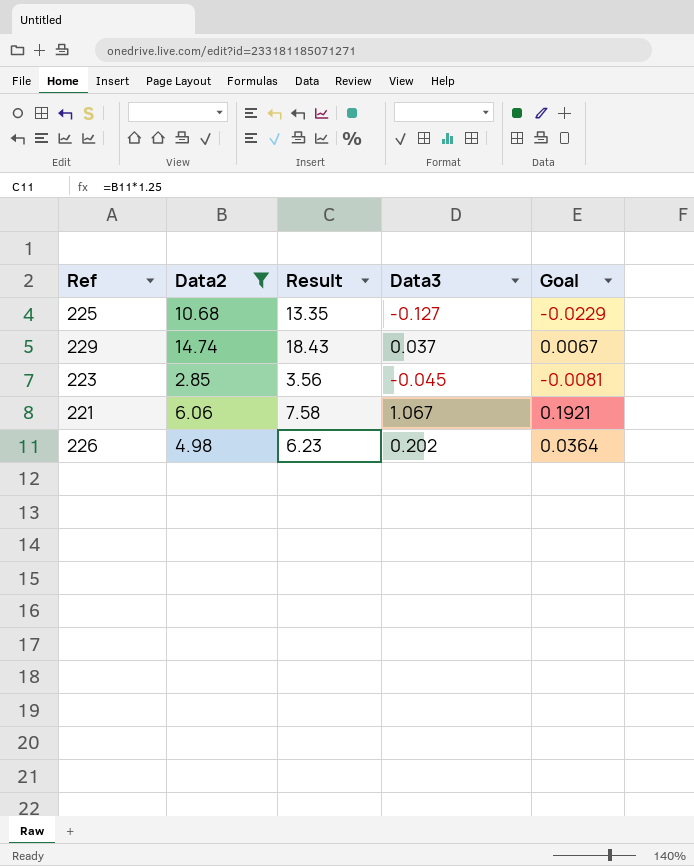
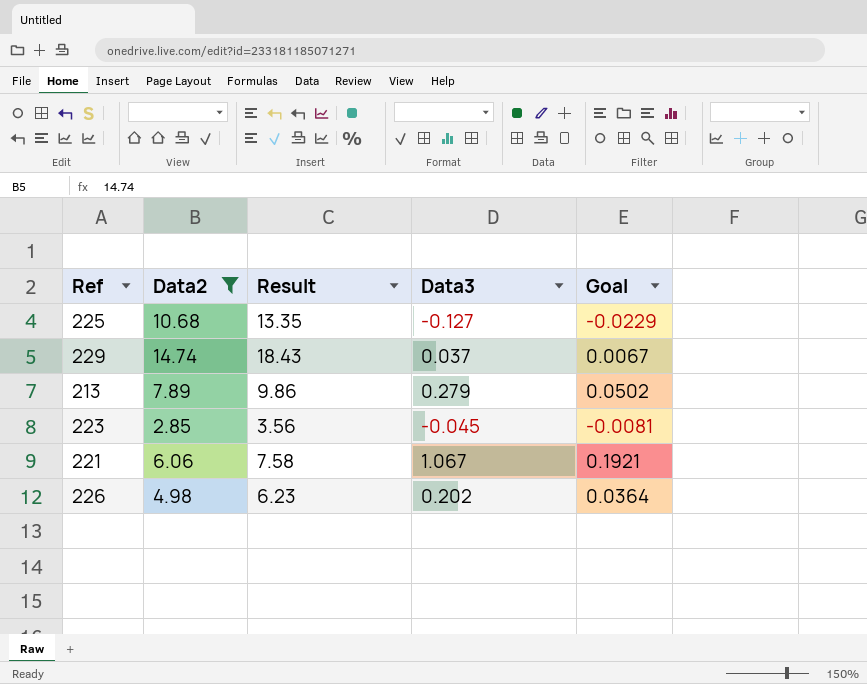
row 213: none -> 7.89 | 9.86 | 0.279 | 0.0502

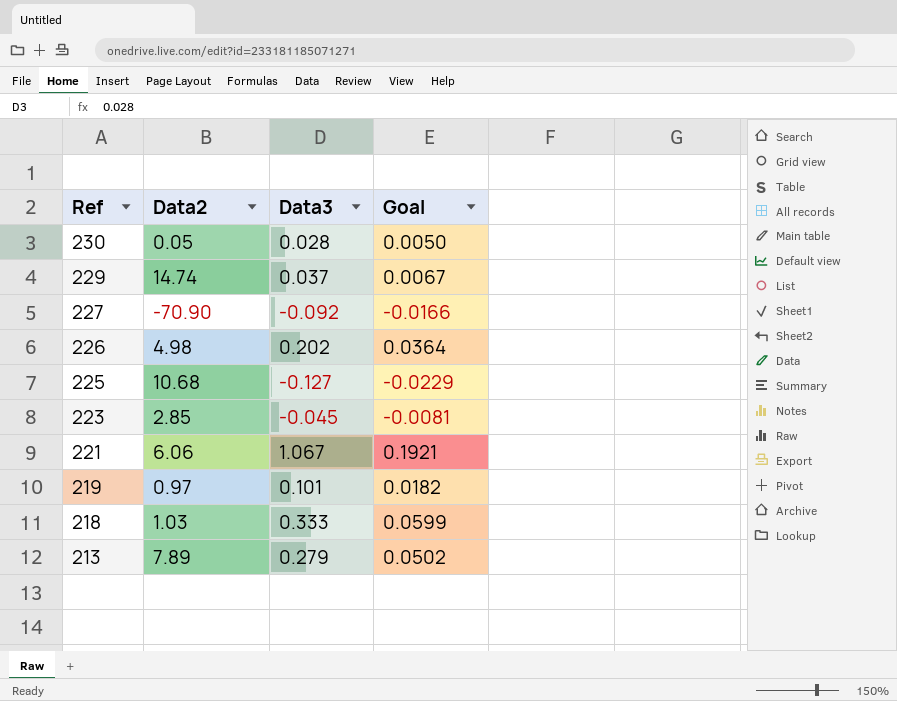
filter: Data2 >= 2.85 -> none
row order: none -> Ref descending
column Result | formula: [Data2] * 1.25 -> none

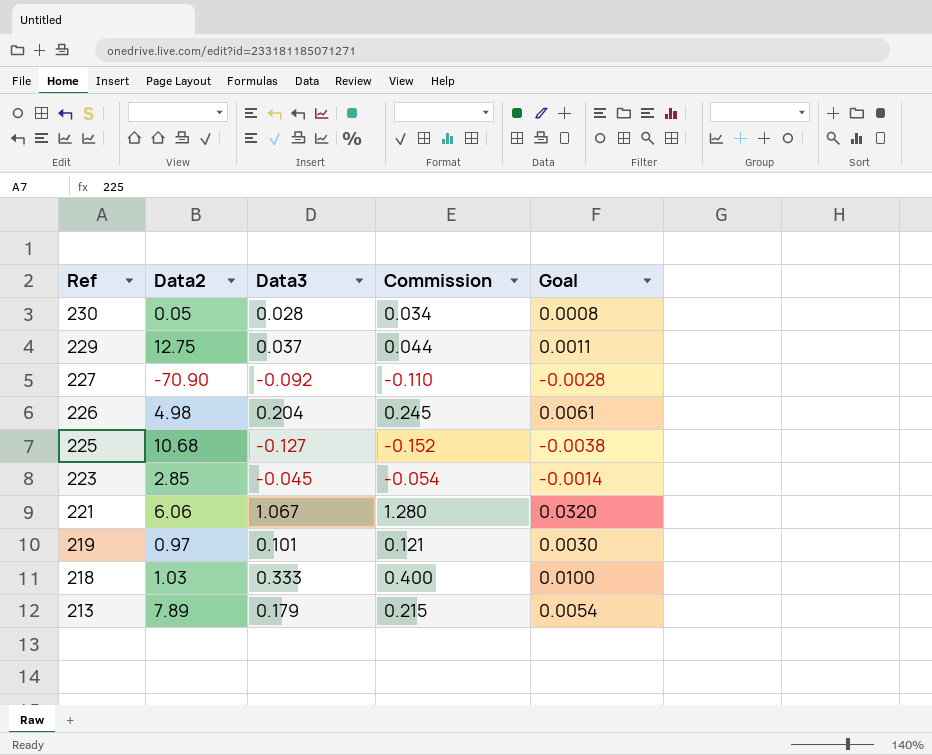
column Commission | formula: none -> [Data3] * 1.2
column Goal | formula: [Data3] * 0.18 -> [Data3] * 0.03
229 | Data2: 14.74 -> 12.75
226 | Data3: 0.202 -> 0.204
213 | Data3: 0.279 -> 0.179

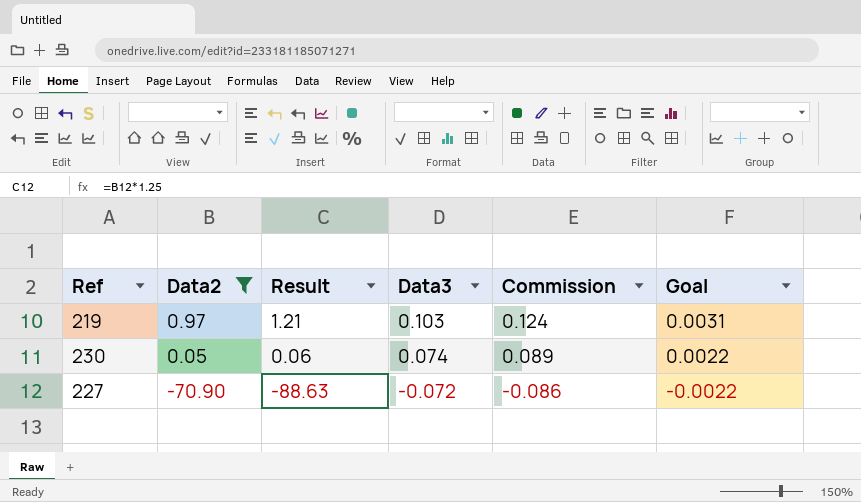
filter: none -> Data2 <= 0.97
row order: Ref descending -> Data2 descending
column Result | formula: none -> [Data2] * 1.25
219 | Data3: 0.101 -> 0.103
219 | Commission: 0.121 -> 0.124
219 | Goal: 0.0030 -> 0.0031
230 | Data3: 0.028 -> 0.074
230 | Commission: 0.034 -> 0.089
230 | Goal: 0.0008 -> 0.0022
227 | Data3: -0.092 -> -0.072
227 | Commission: -0.110 -> -0.086
227 | Goal: -0.0028 -> -0.0022

